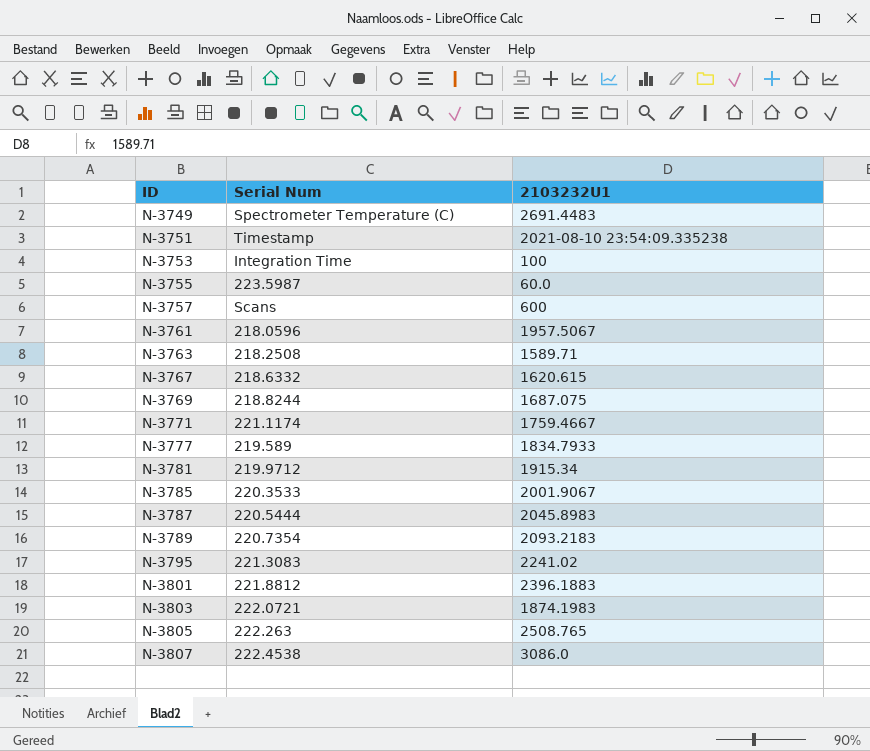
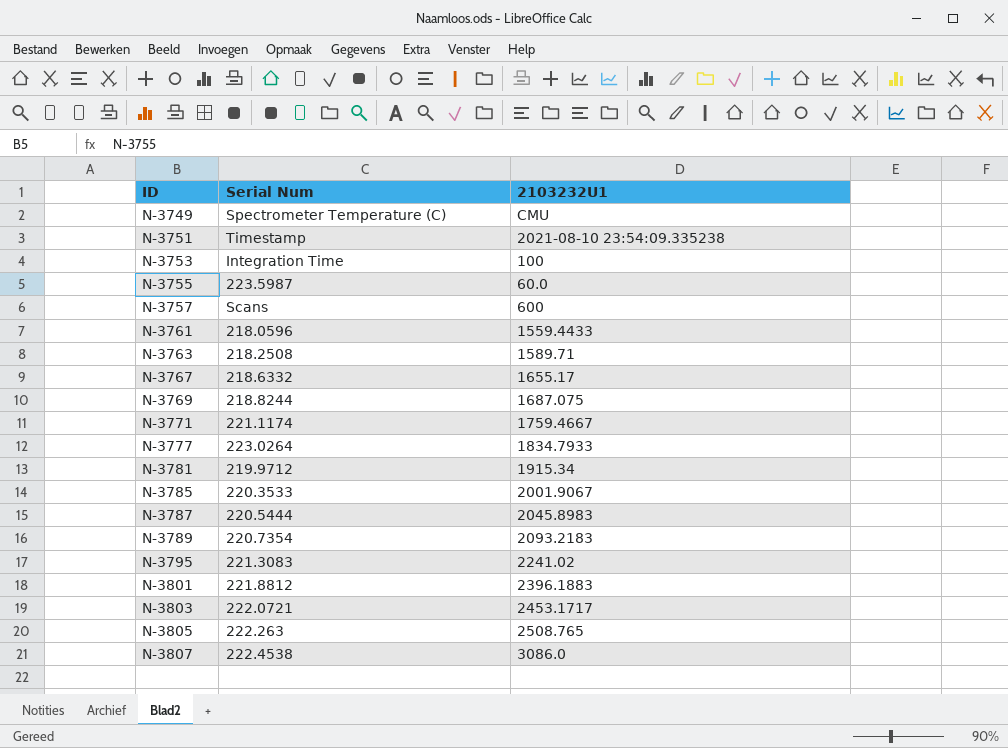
N-3749 | 2103232U1: 2691.4483 -> CMU
N-3761 | 2103232U1: 1957.5067 -> 1559.4433
N-3767 | 2103232U1: 1620.615 -> 1655.17
N-3777 | Serial Num: 219.589 -> 223.0264
N-3803 | 2103232U1: 1874.1983 -> 2453.1717

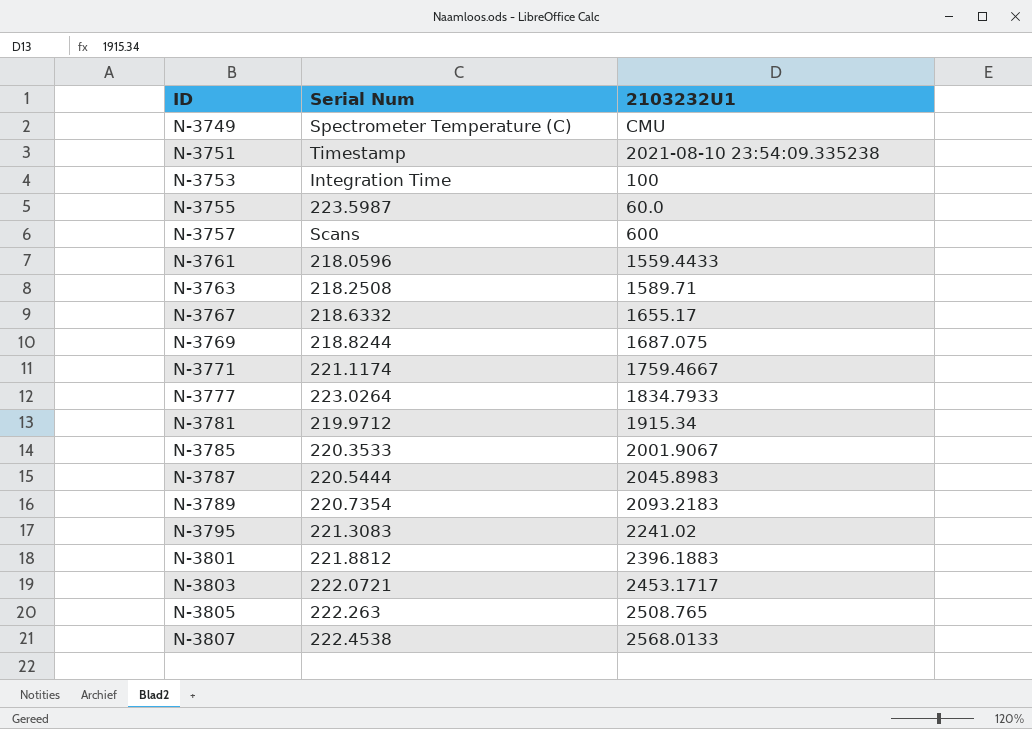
N-3807 | 2103232U1: 3086.0 -> 2568.0133

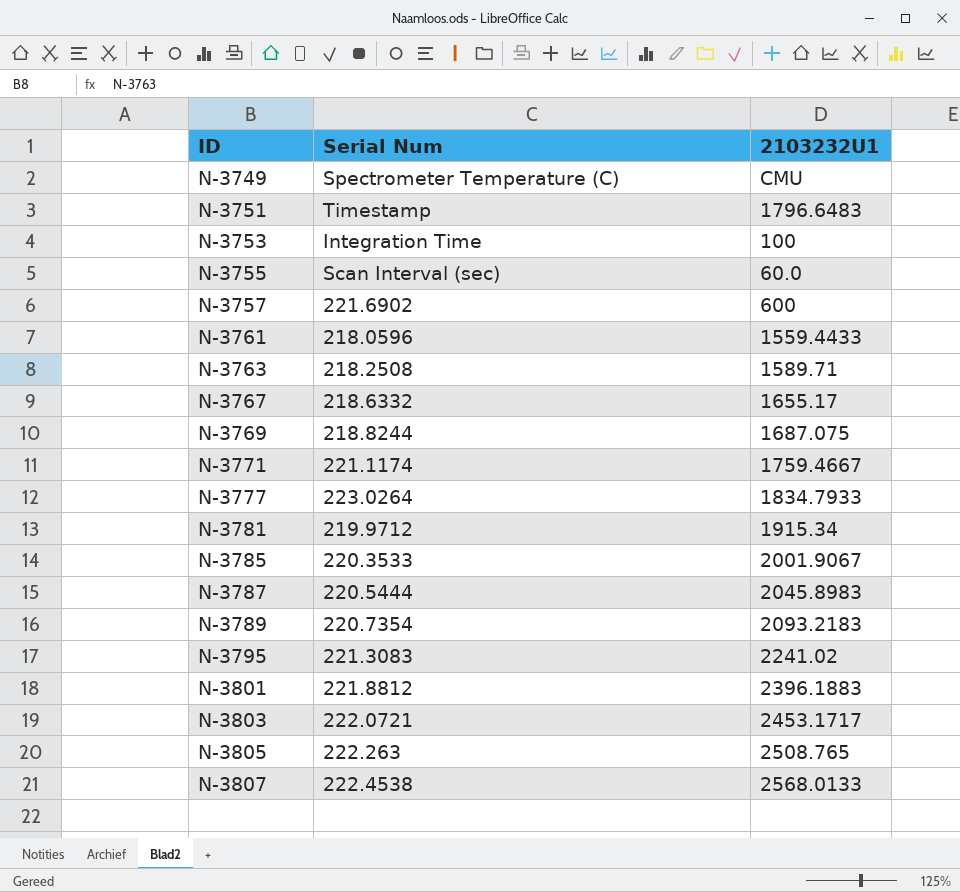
N-3751 | 2103232U1: 2021-08-10 23:54:09.335238 -> 1796.6483
N-3755 | Serial Num: 223.5987 -> Scan Interval (sec)
N-3757 | Serial Num: Scans -> 221.6902

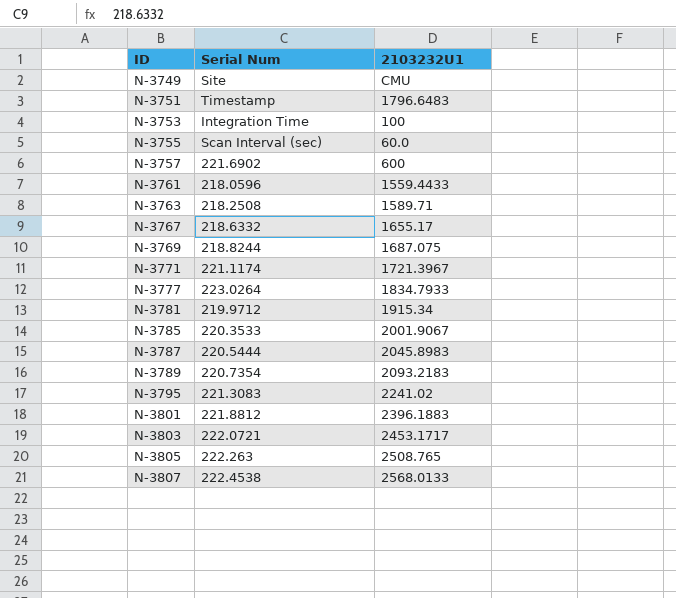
N-3749 | Serial Num: Spectrometer Temperature (C) -> Site
N-3771 | 2103232U1: 1759.4667 -> 1721.3967

